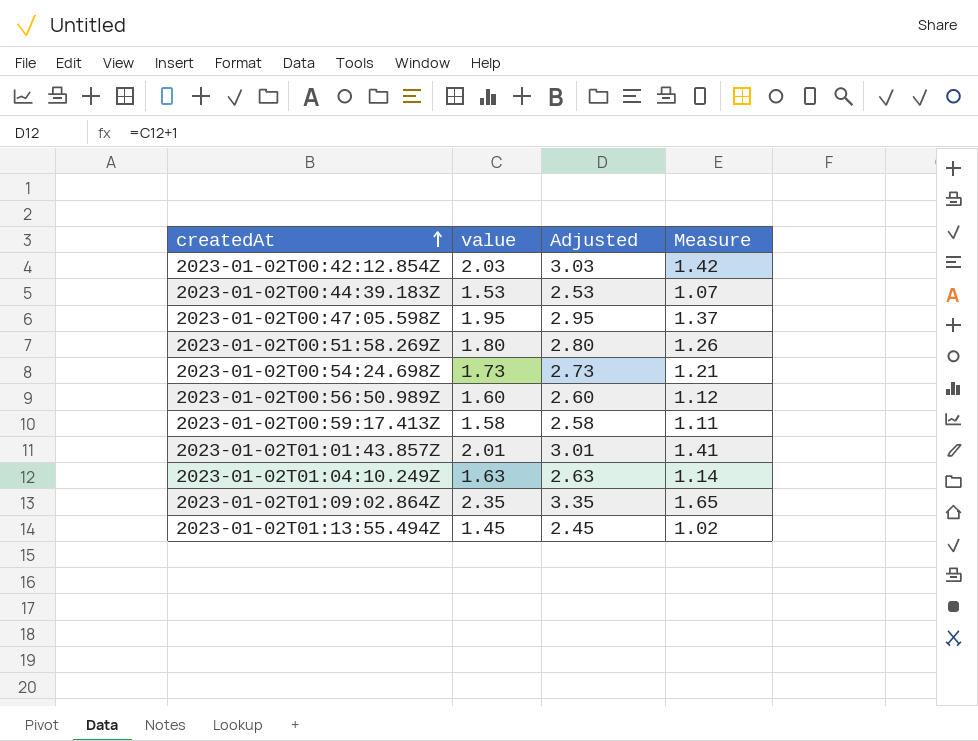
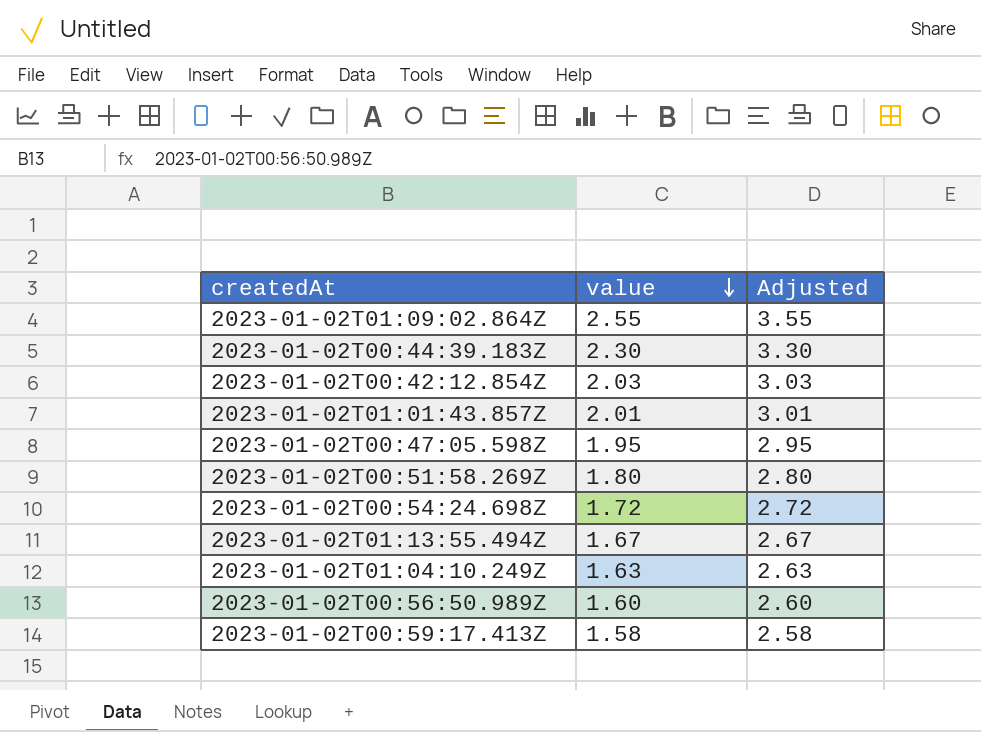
row order: createdAt ascending -> value descending
column Measure | formula: [value] * 0.7 -> none
2023-01-02T01:09:02.864Z | value: 2.35 -> 2.55
2023-01-02T01:09:02.864Z | Adjusted: 3.35 -> 3.55
2023-01-02T00:44:39.183Z | value: 1.53 -> 2.30
2023-01-02T00:44:39.183Z | Adjusted: 2.53 -> 3.30
2023-01-02T00:54:24.698Z | value: 1.73 -> 1.72
2023-01-02T00:54:24.698Z | Adjusted: 2.73 -> 2.72
2023-01-02T01:13:55.494Z | value: 1.45 -> 1.67
2023-01-02T01:13:55.494Z | Adjusted: 2.45 -> 2.67

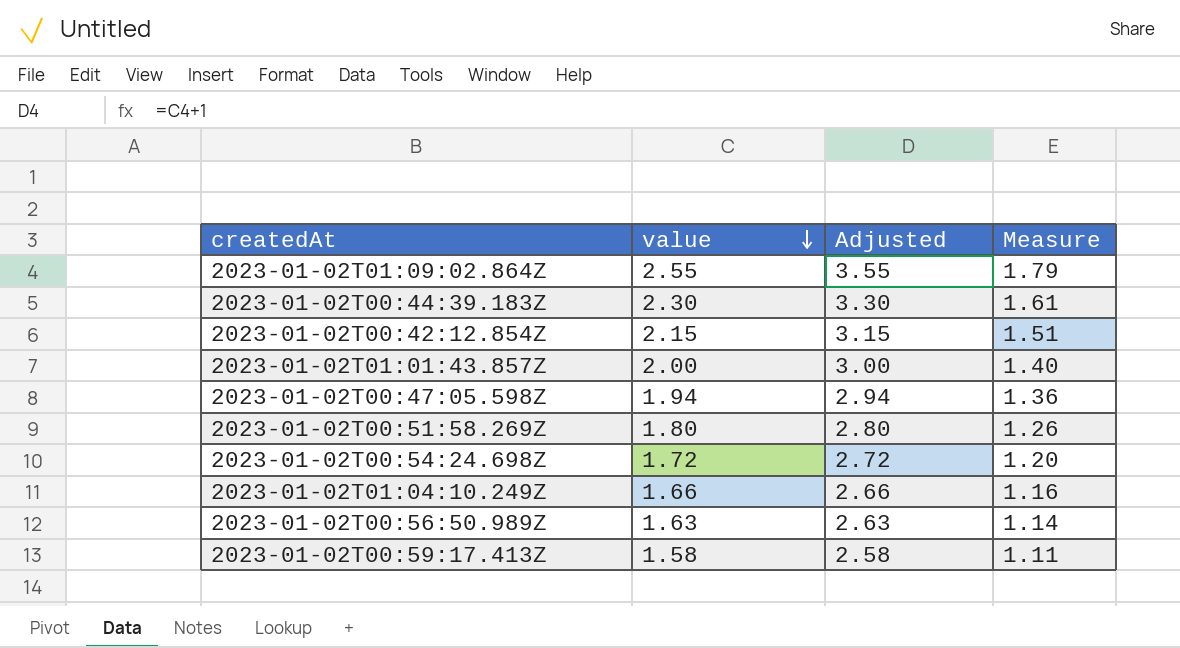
column Measure | formula: none -> [value] * 0.7
row 2023-01-02T01:13:55.494Z: 1.67 | 2.67 -> none
2023-01-02T00:42:12.854Z | value: 2.03 -> 2.15
2023-01-02T00:42:12.854Z | Adjusted: 3.03 -> 3.15
2023-01-02T01:01:43.857Z | value: 2.01 -> 2.00
2023-01-02T01:01:43.857Z | Adjusted: 3.01 -> 3.00
2023-01-02T00:47:05.598Z | value: 1.95 -> 1.94
2023-01-02T00:47:05.598Z | Adjusted: 2.95 -> 2.94
2023-01-02T01:04:10.249Z | value: 1.63 -> 1.66
2023-01-02T01:04:10.249Z | Adjusted: 2.63 -> 2.66
2023-01-02T00:56:50.989Z | value: 1.60 -> 1.63
2023-01-02T00:56:50.989Z | Adjusted: 2.60 -> 2.63

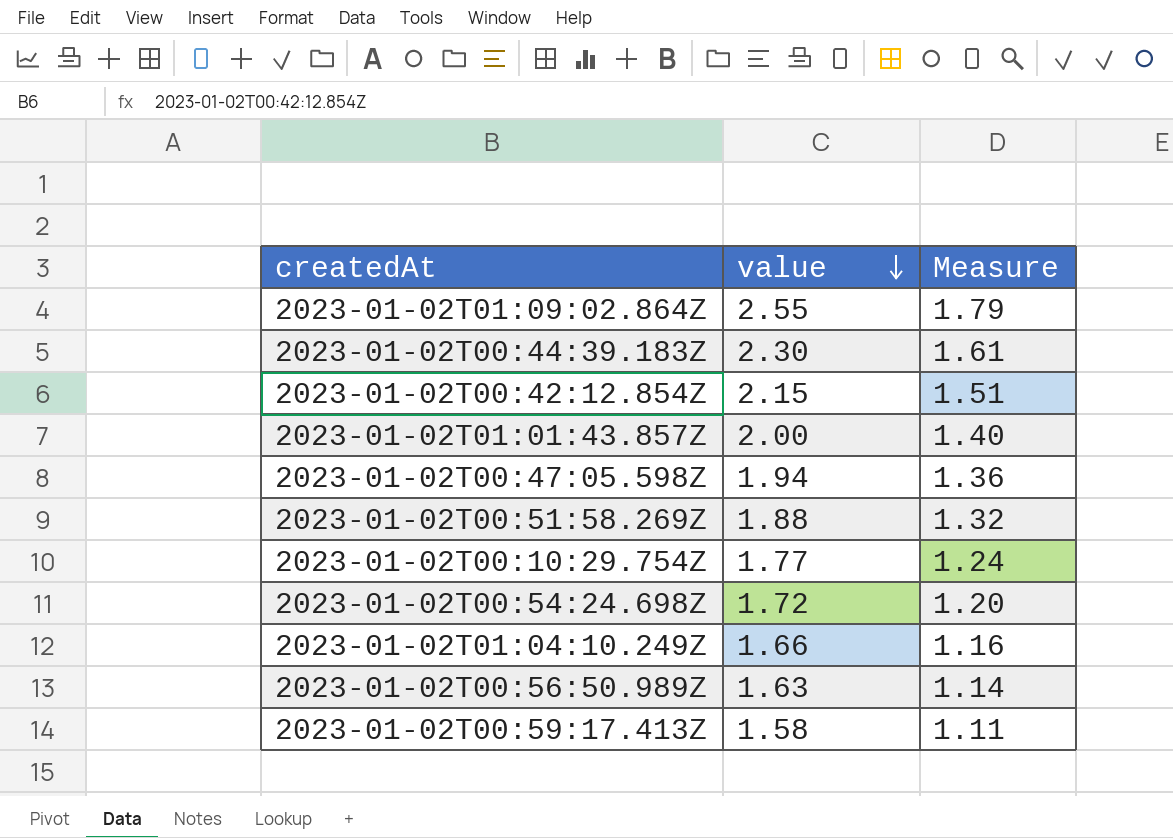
column Adjusted | formula: [value] + 1 -> none
2023-01-02T00:51:58.269Z | value: 1.80 -> 1.88
2023-01-02T00:51:58.269Z | Measure: 1.26 -> 1.32
row 2023-01-02T00:10:29.754Z: none -> 1.77 | 1.24

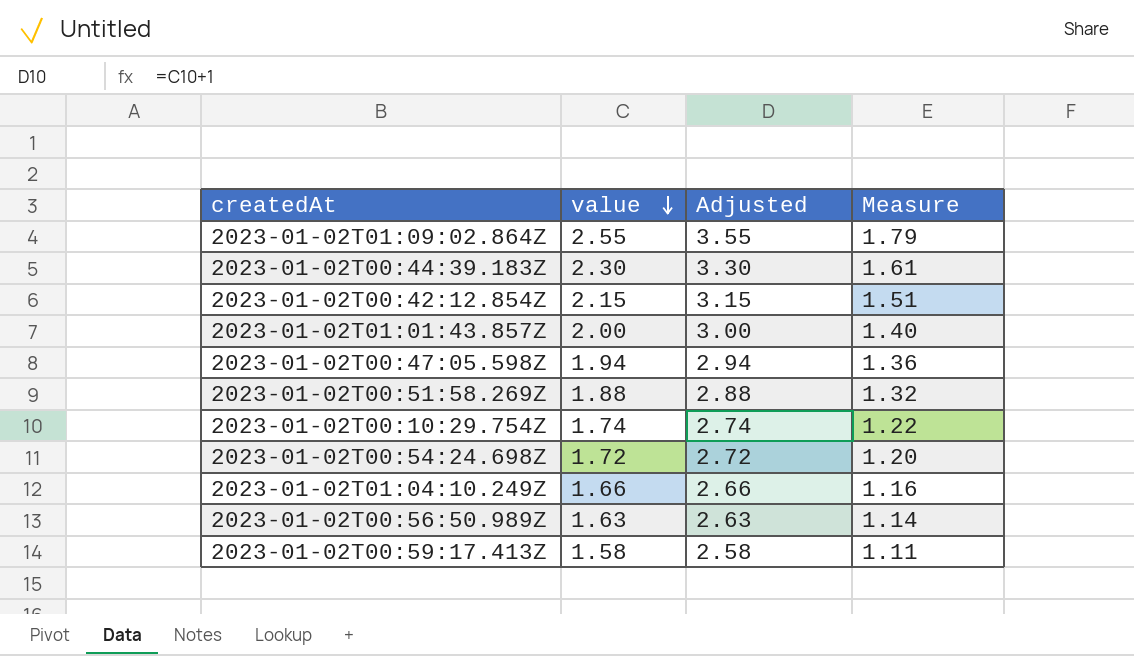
column Adjusted | formula: none -> [value] + 1
2023-01-02T00:10:29.754Z | value: 1.77 -> 1.74
2023-01-02T00:10:29.754Z | Measure: 1.24 -> 1.22

